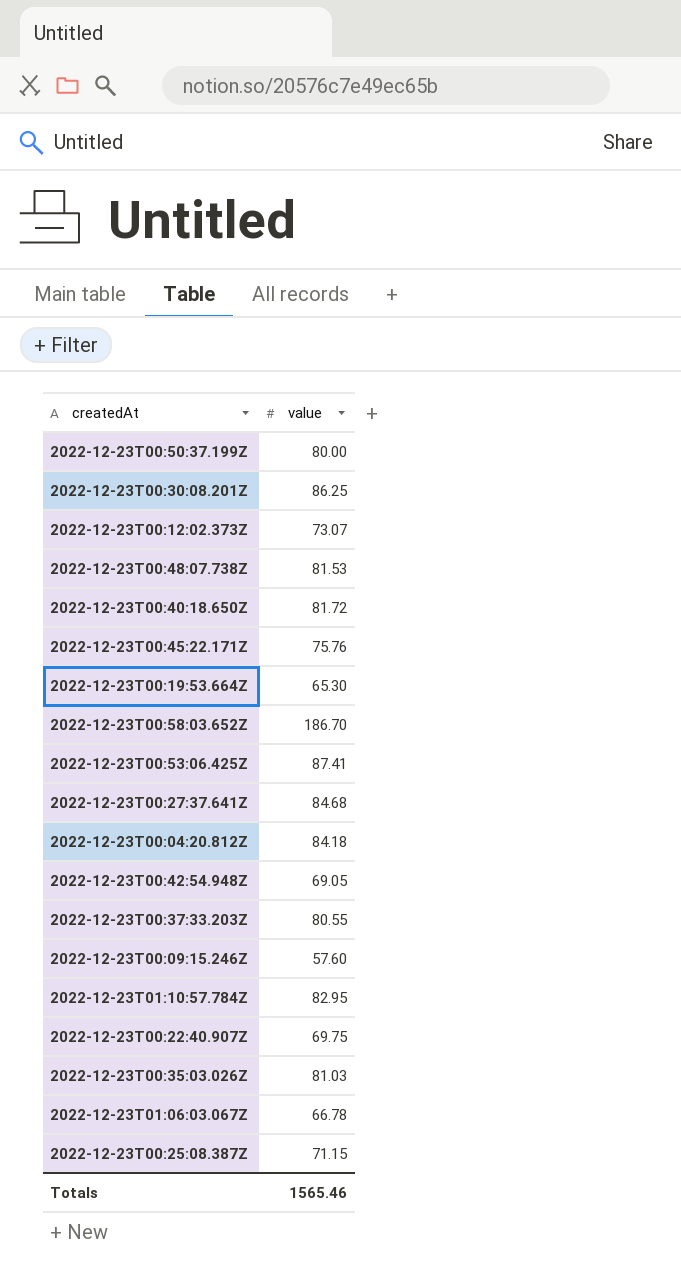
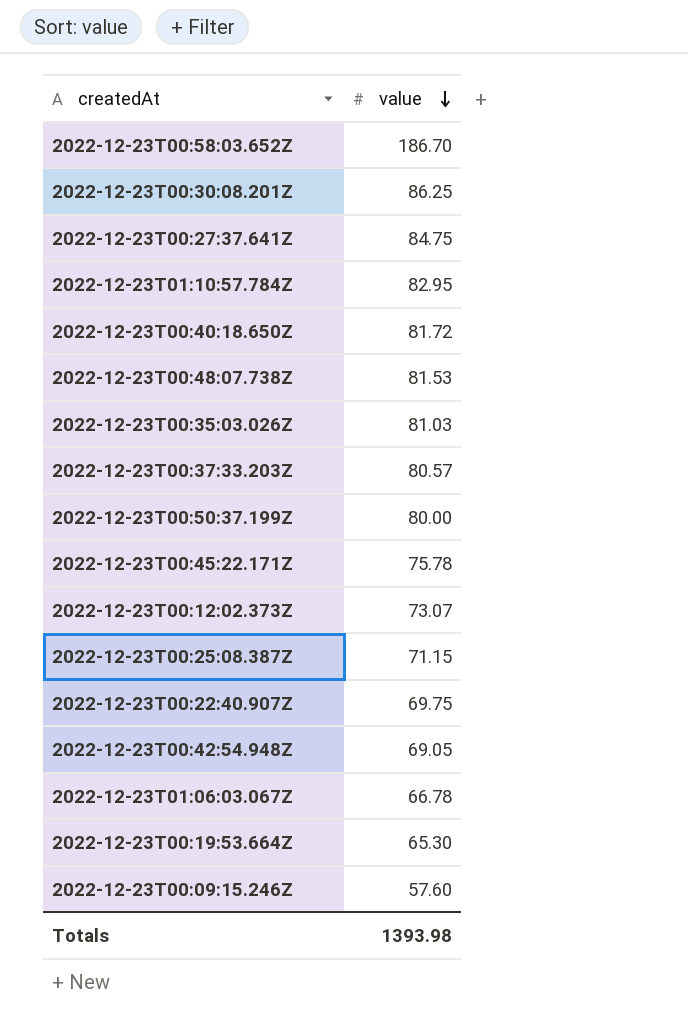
row order: none -> value descending
row 2022-12-23T00:53:06.425Z: 87.41 -> none
row 2022-12-23T00:04:20.812Z: 84.18 -> none
2022-12-23T00:27:37.641Z | value: 84.68 -> 84.75
2022-12-23T00:37:33.203Z | value: 80.55 -> 80.57
2022-12-23T00:45:22.171Z | value: 75.76 -> 75.78
Totals | value: 1565.46 -> 1393.98

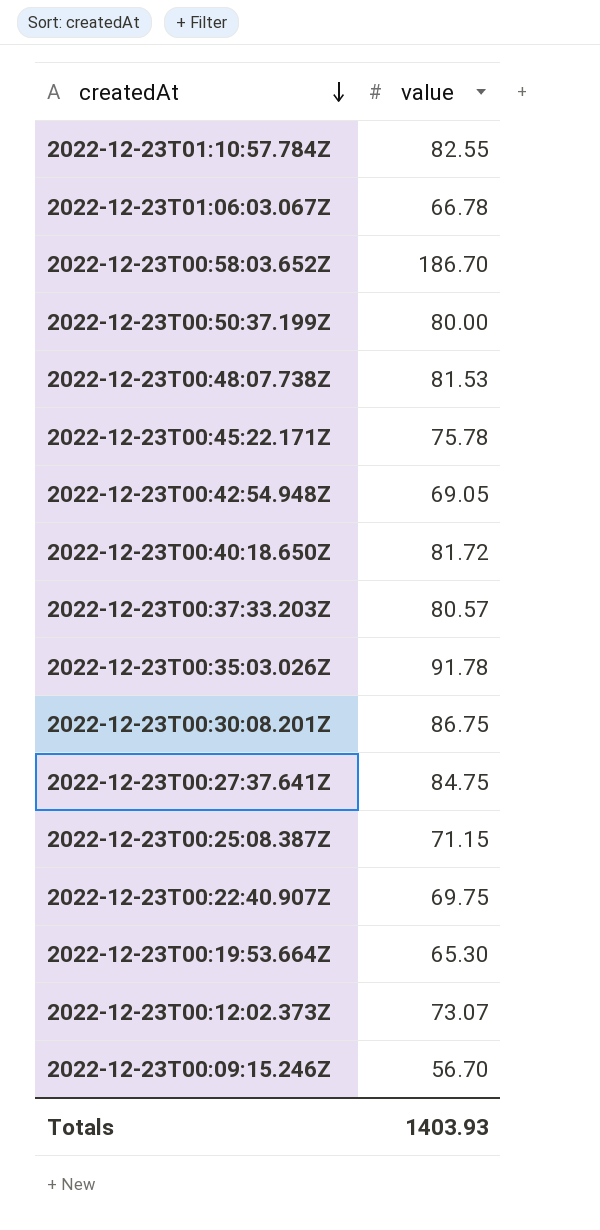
row order: value descending -> createdAt descending
2022-12-23T01:10:57.784Z | value: 82.95 -> 82.55
2022-12-23T00:35:03.026Z | value: 81.03 -> 91.78
2022-12-23T00:30:08.201Z | value: 86.25 -> 86.75
2022-12-23T00:09:15.246Z | value: 57.60 -> 56.70
Totals | value: 1393.98 -> 1403.93

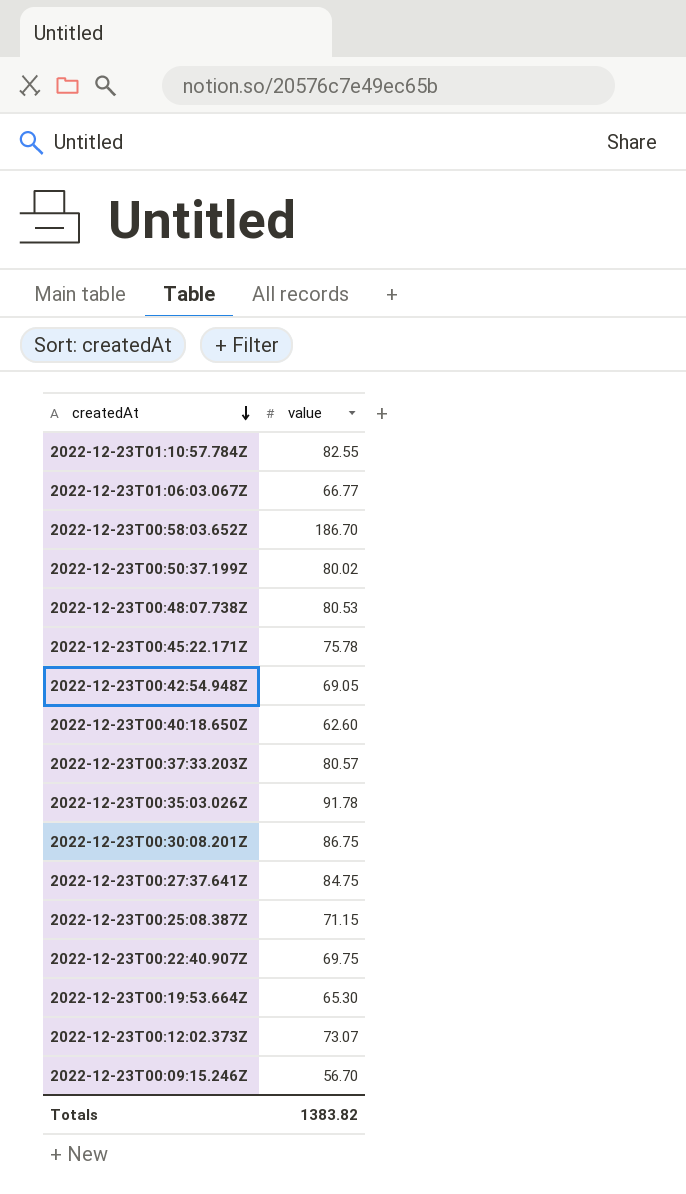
2022-12-23T01:06:03.067Z | value: 66.78 -> 66.77
2022-12-23T00:50:37.199Z | value: 80.00 -> 80.02
2022-12-23T00:48:07.738Z | value: 81.53 -> 80.53
2022-12-23T00:40:18.650Z | value: 81.72 -> 62.60
Totals | value: 1403.93 -> 1383.82

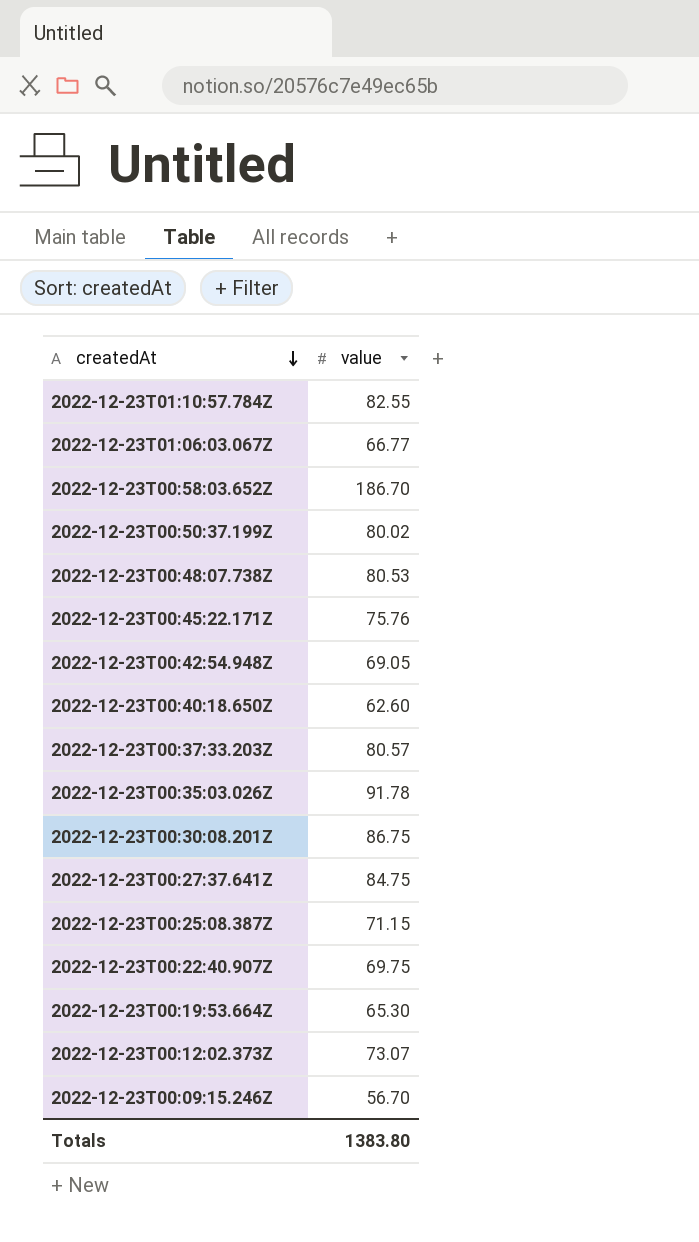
2022-12-23T00:45:22.171Z | value: 75.78 -> 75.76
Totals | value: 1383.82 -> 1383.80

